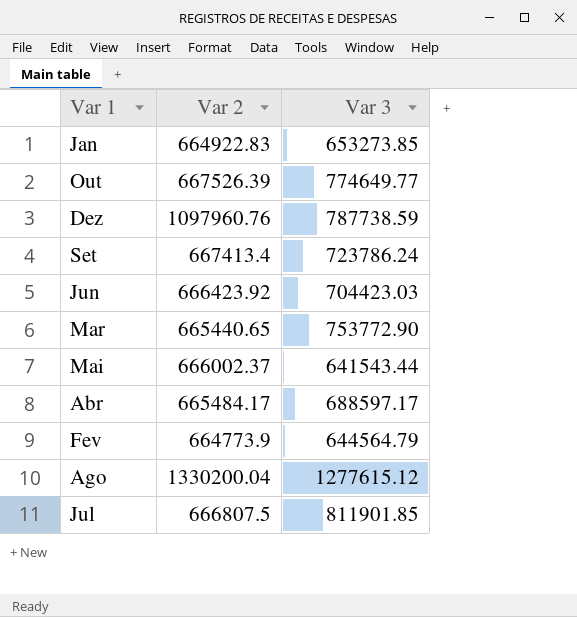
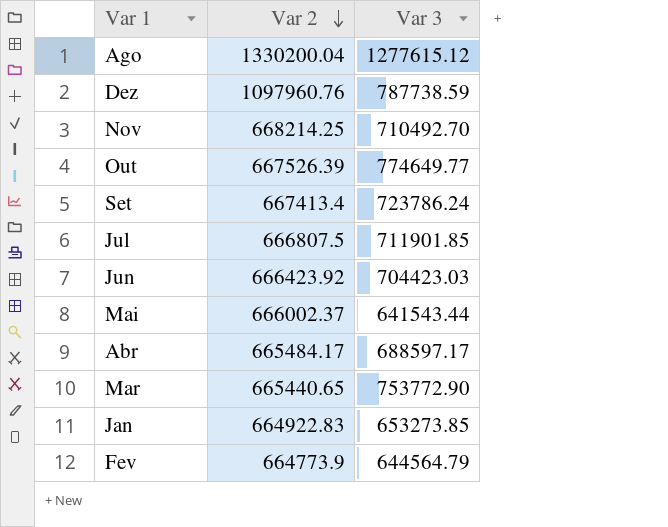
row order: none -> Var 2 descending
row Nov: none -> 668214.25 | 710492.70
Jul | Var 3: 811901.85 -> 711901.85

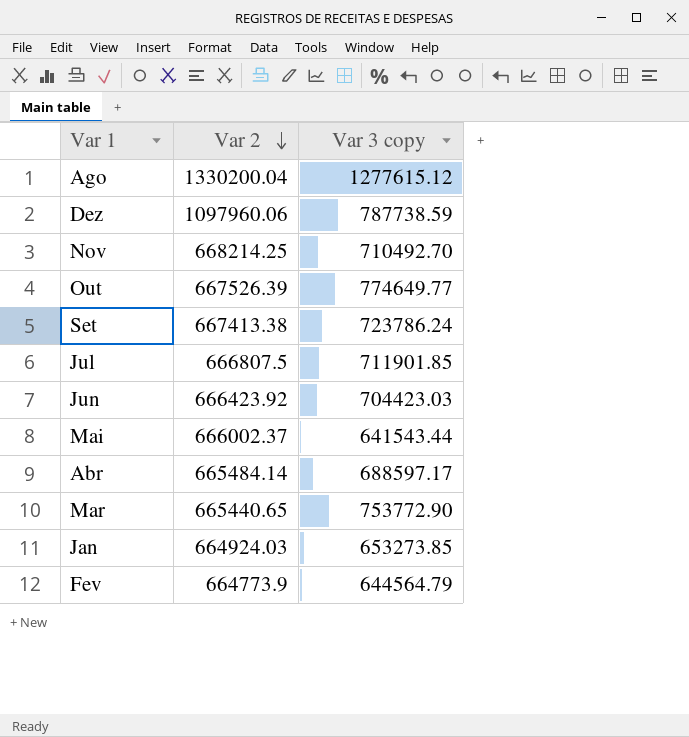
column name: Var 3 -> Var 3 copy
Dez | Var 2: 1097960.76 -> 1097960.06
Set | Var 2: 667413.4 -> 667413.38
Abr | Var 2: 665484.17 -> 665484.14
Jan | Var 2: 664922.83 -> 664924.03

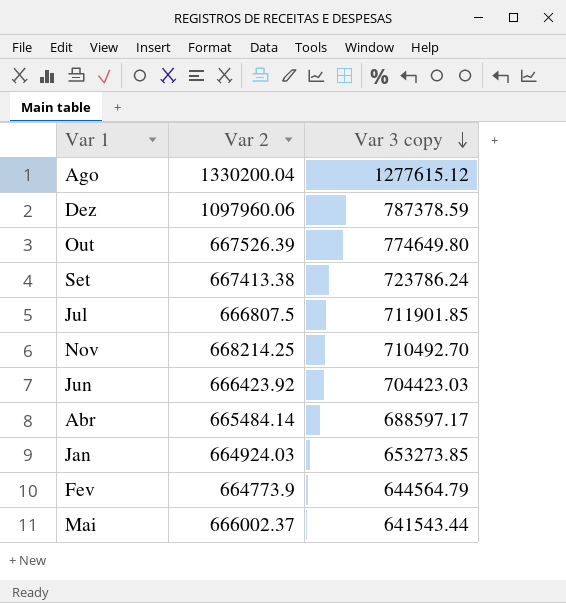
row order: Var 2 descending -> Var 3 copy descending
row Mar: 665440.65 | 753772.90 -> none
Dez | Var 3 copy: 787738.59 -> 787378.59
Out | Var 3 copy: 774649.77 -> 774649.80

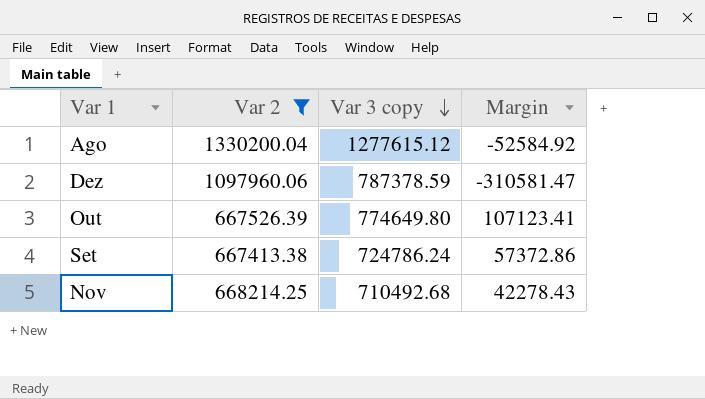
filter: none -> Var 2 >= 667413.38
column Margin | formula: none -> [Var 3 copy] - [Var 2]
Set | Var 3 copy: 723786.24 -> 724786.24
Nov | Var 3 copy: 710492.70 -> 710492.68

